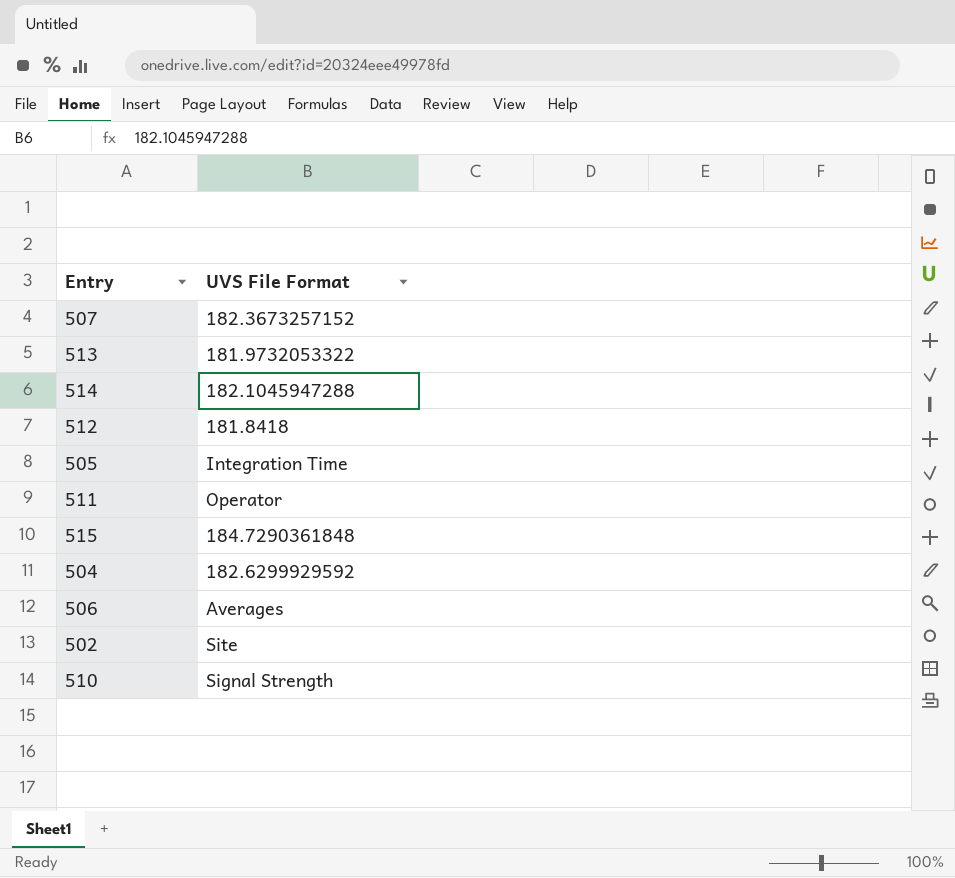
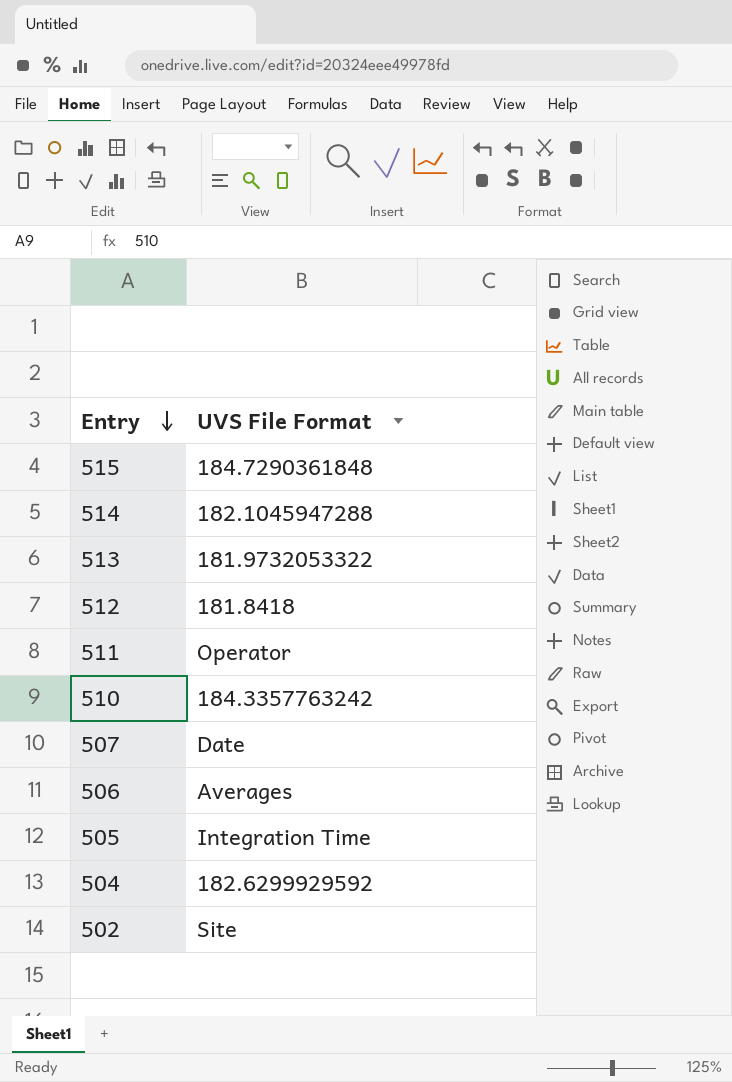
row order: none -> Entry descending
510 | UVS File Format: Signal Strength -> 184.3357763242
507 | UVS File Format: 182.3673257152 -> Date

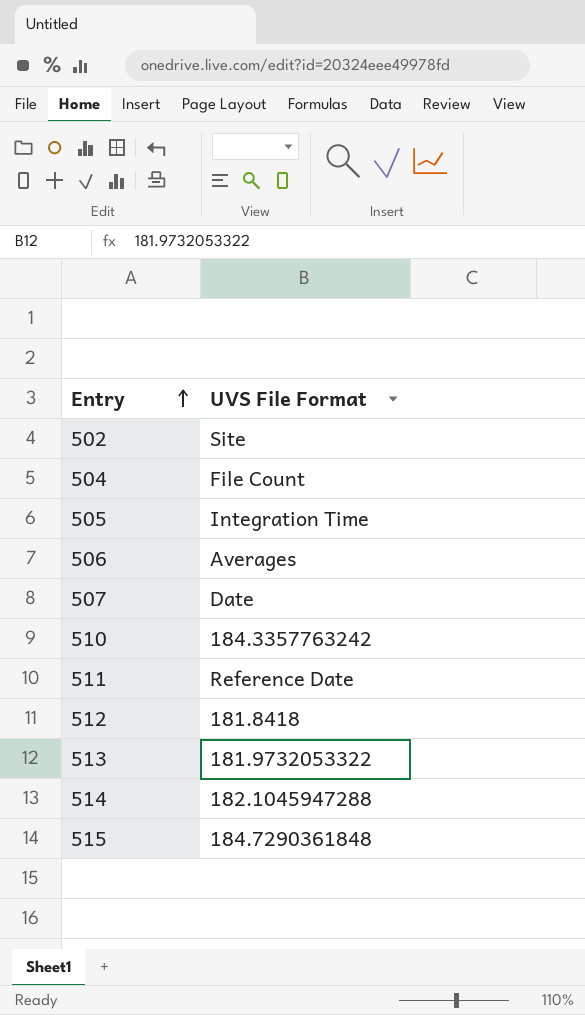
row order: Entry descending -> Entry ascending
504 | UVS File Format: 182.6299929592 -> File Count
511 | UVS File Format: Operator -> Reference Date

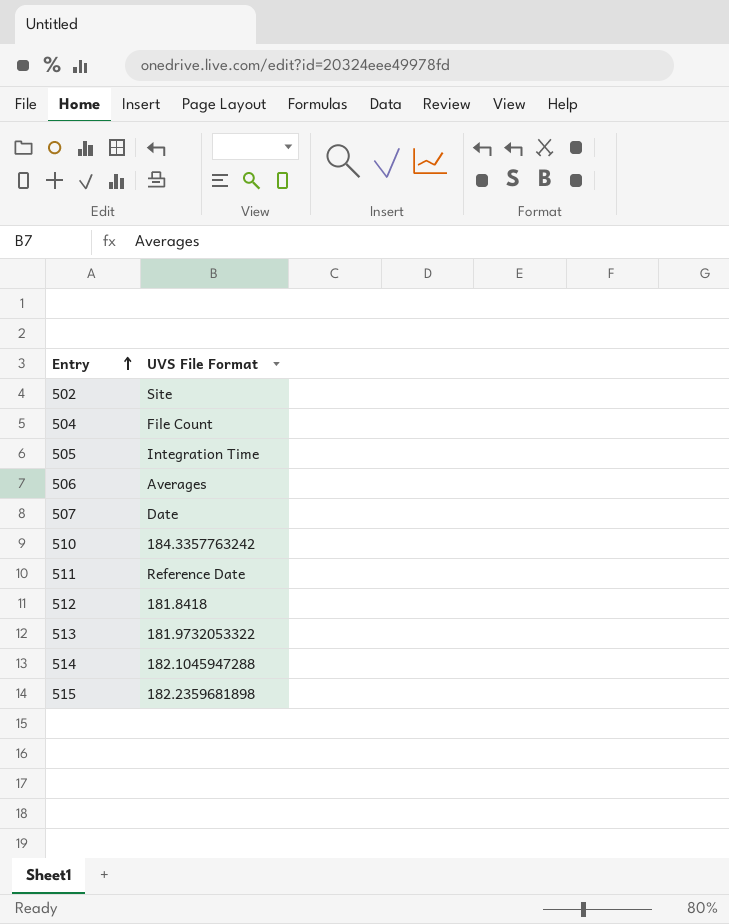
515 | UVS File Format: 184.7290361848 -> 182.2359681898

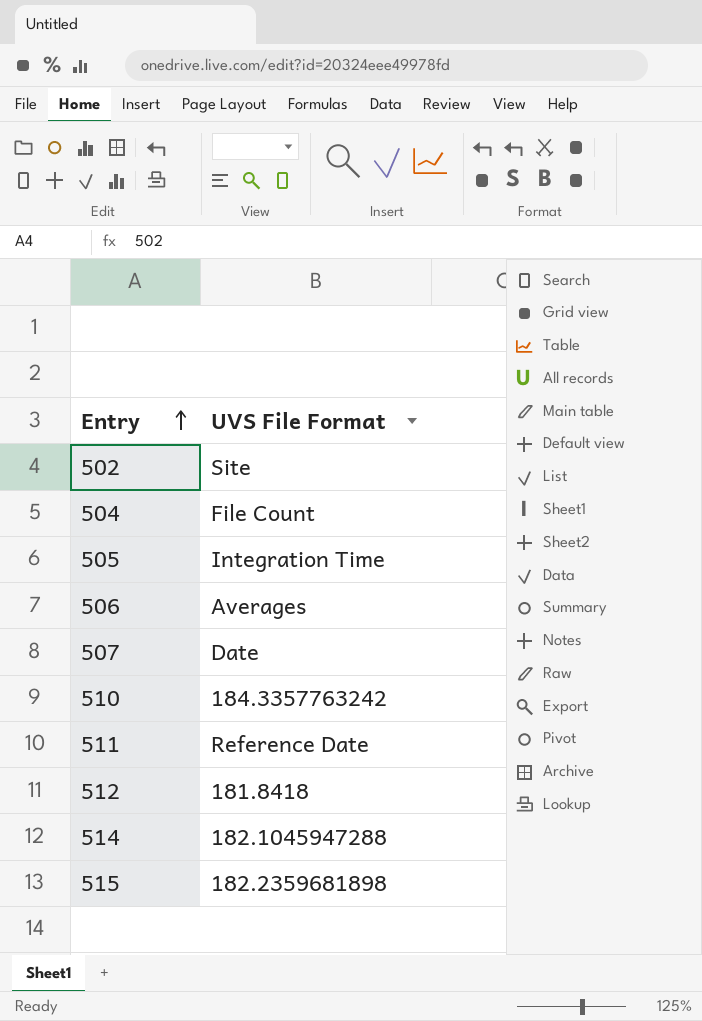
row 513: 181.9732053322 -> none

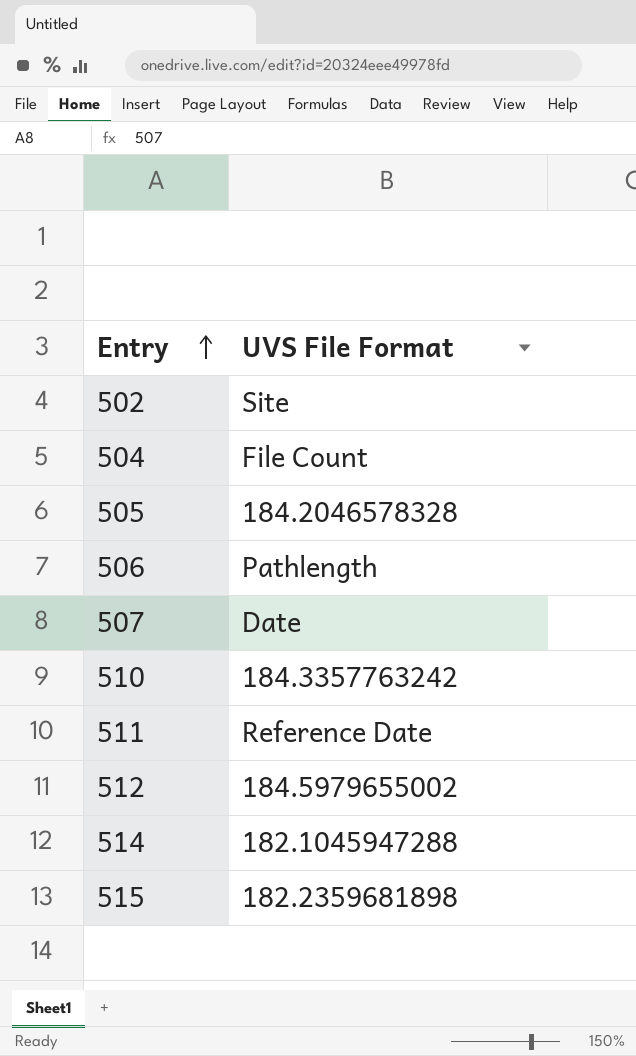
505 | UVS File Format: Integration Time -> 184.2046578328
506 | UVS File Format: Averages -> Pathlength
512 | UVS File Format: 181.8418 -> 184.5979655002

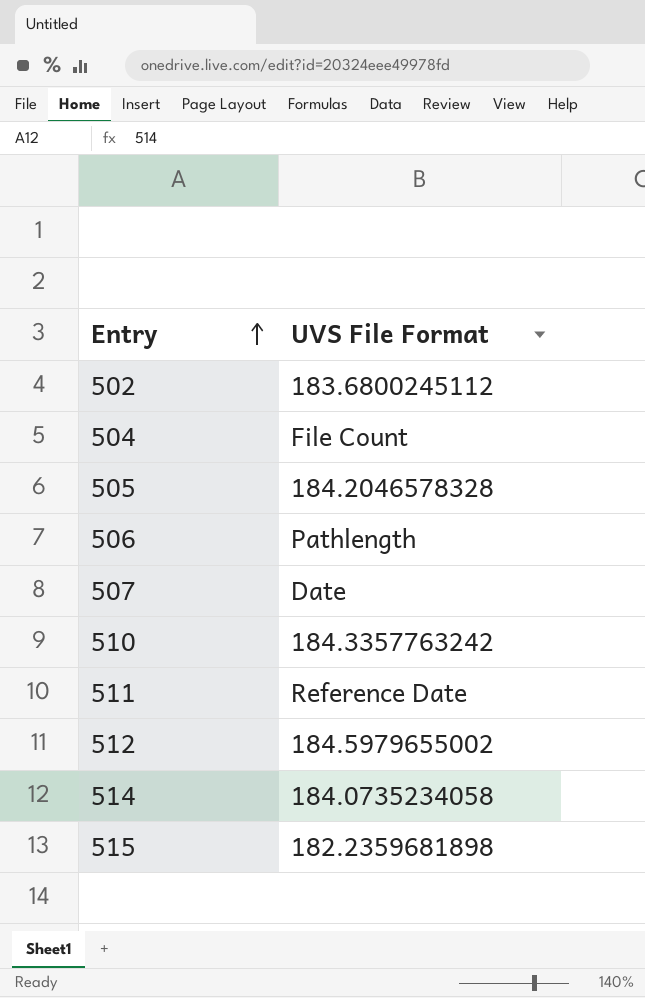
502 | UVS File Format: Site -> 183.6800245112
514 | UVS File Format: 182.1045947288 -> 184.0735234058

